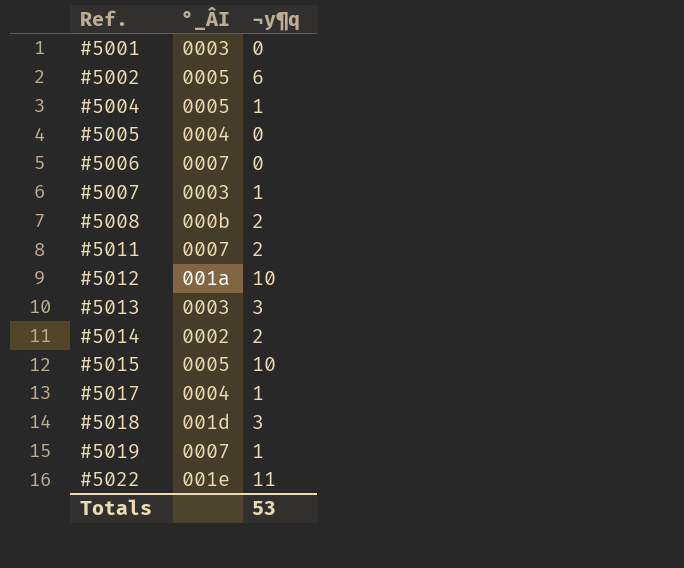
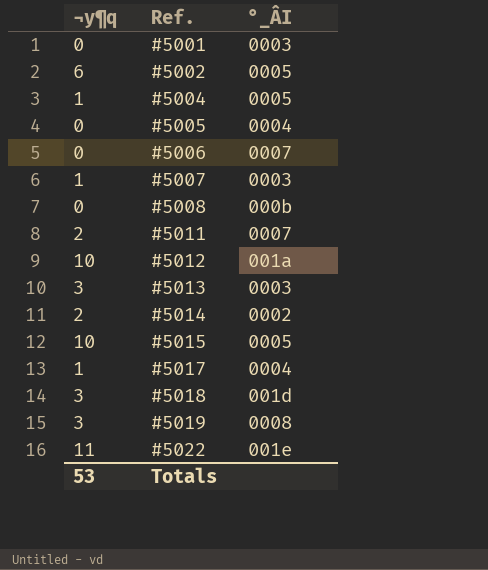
column ¬y¶q | position: 3 -> 1
#5008 | ¬y¶q: 2 -> 0
#5019 | ¬y¶q: 1 -> 3
#5019 | °_ÂI: 0007 -> 0008

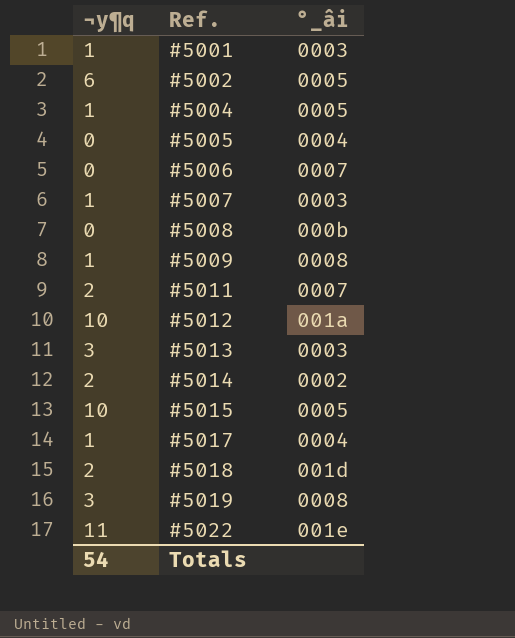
column name: °_ÂI -> °_âi
#5001 | ¬y¶q: 0 -> 1
row #5009: none -> 1 | 0008
#5018 | ¬y¶q: 3 -> 2
Totals | ¬y¶q: 53 -> 54

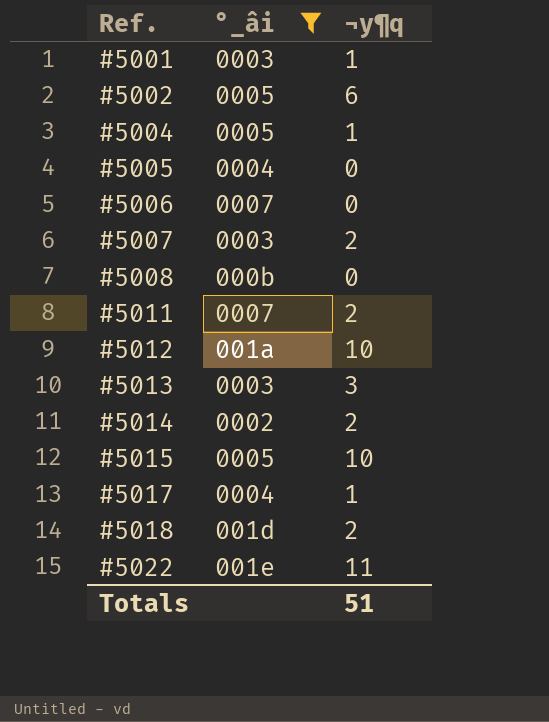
filter: none -> °_âi != 0008
column ¬y¶q | position: 1 -> 3
#5007 | ¬y¶q: 1 -> 2
Totals | ¬y¶q: 54 -> 51

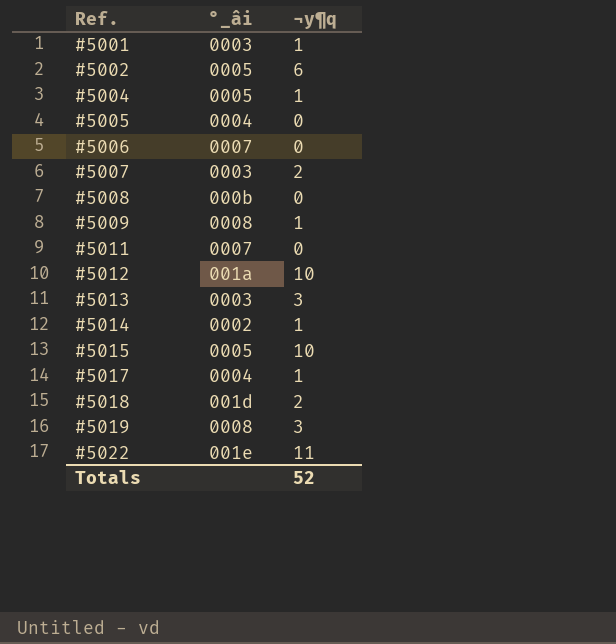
filter: °_âi != 0008 -> none
#5011 | ¬y¶q: 2 -> 0
#5014 | ¬y¶q: 2 -> 1
Totals | ¬y¶q: 51 -> 52

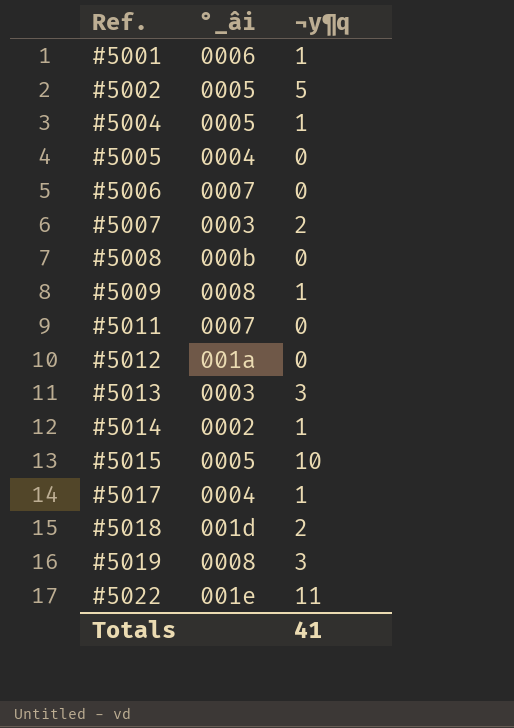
#5001 | °_âi: 0003 -> 0006
#5002 | ¬y¶q: 6 -> 5
#5012 | ¬y¶q: 10 -> 0
Totals | ¬y¶q: 52 -> 41

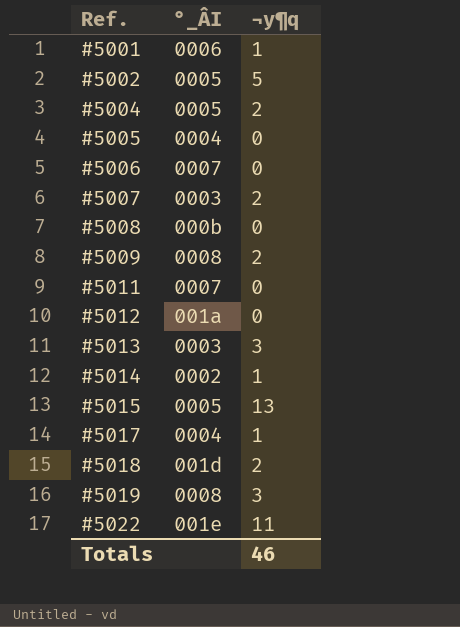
column name: °_âi -> °_ÂI
#5004 | ¬y¶q: 1 -> 2
#5009 | ¬y¶q: 1 -> 2
#5015 | ¬y¶q: 10 -> 13
Totals | ¬y¶q: 41 -> 46

